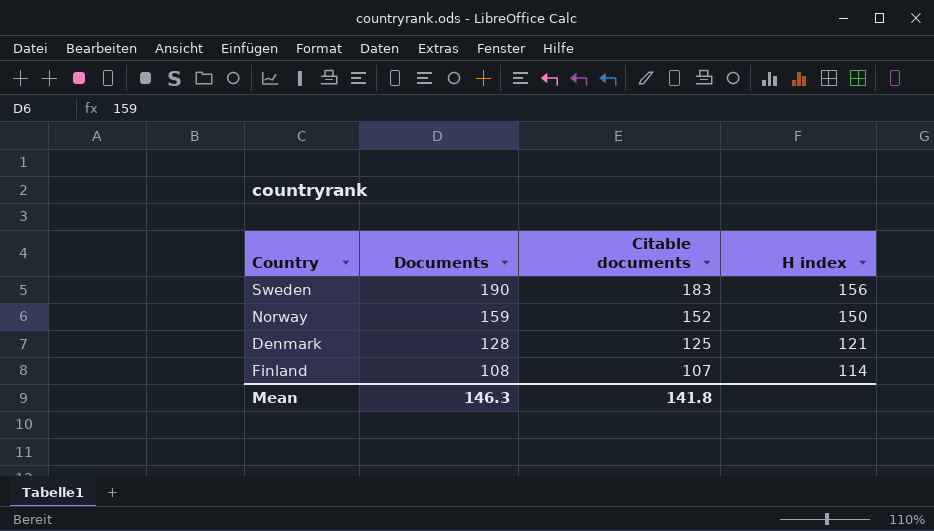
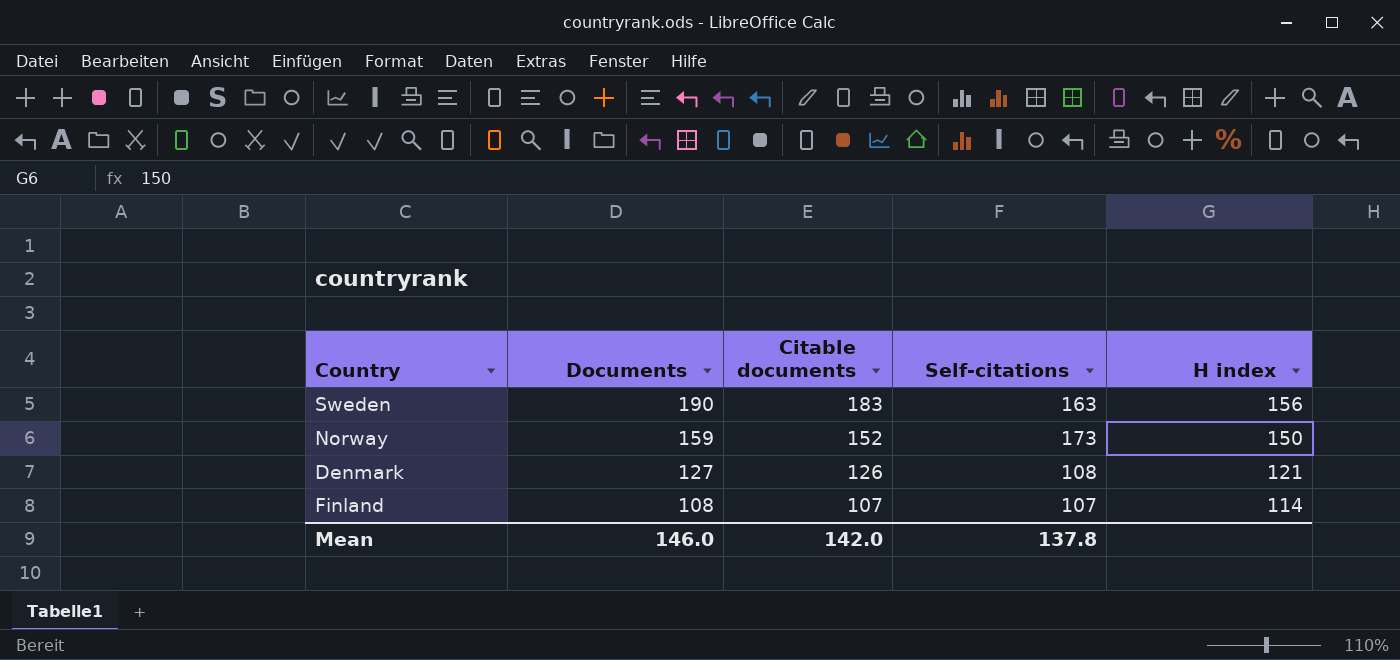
column Self-citations | position: none -> 4
Denmark | Documents: 128 -> 127
Denmark | Citable documents: 125 -> 126
Mean | Documents: 146.3 -> 146.0
Mean | Citable documents: 141.8 -> 142.0

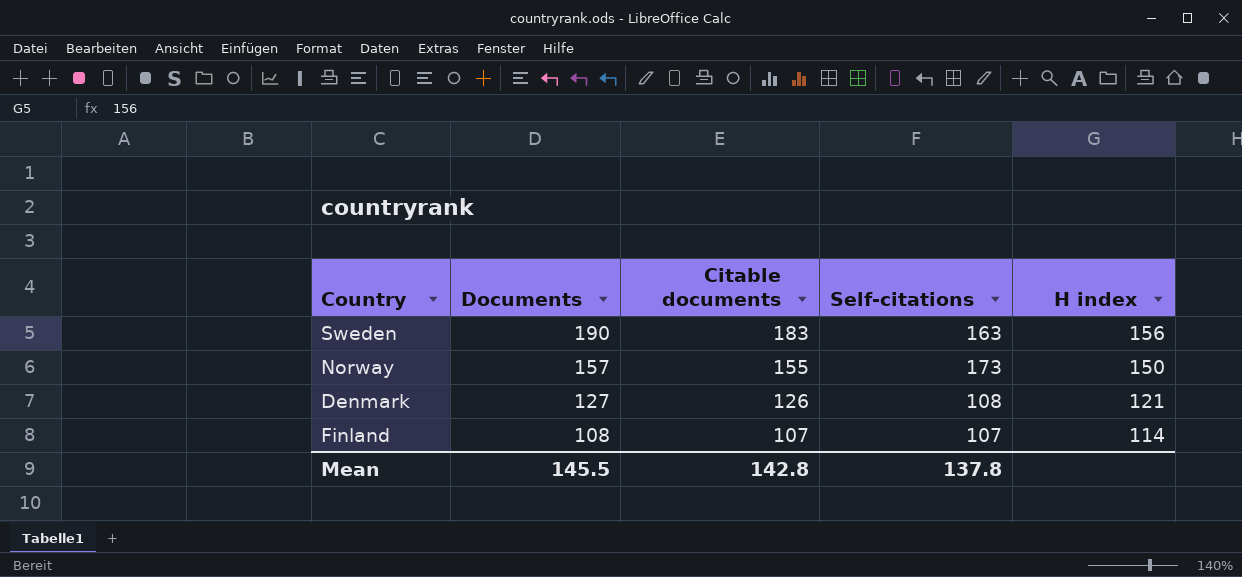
Norway | Documents: 159 -> 157
Norway | Citable documents: 152 -> 155
Mean | Documents: 146.0 -> 145.5
Mean | Citable documents: 142.0 -> 142.8

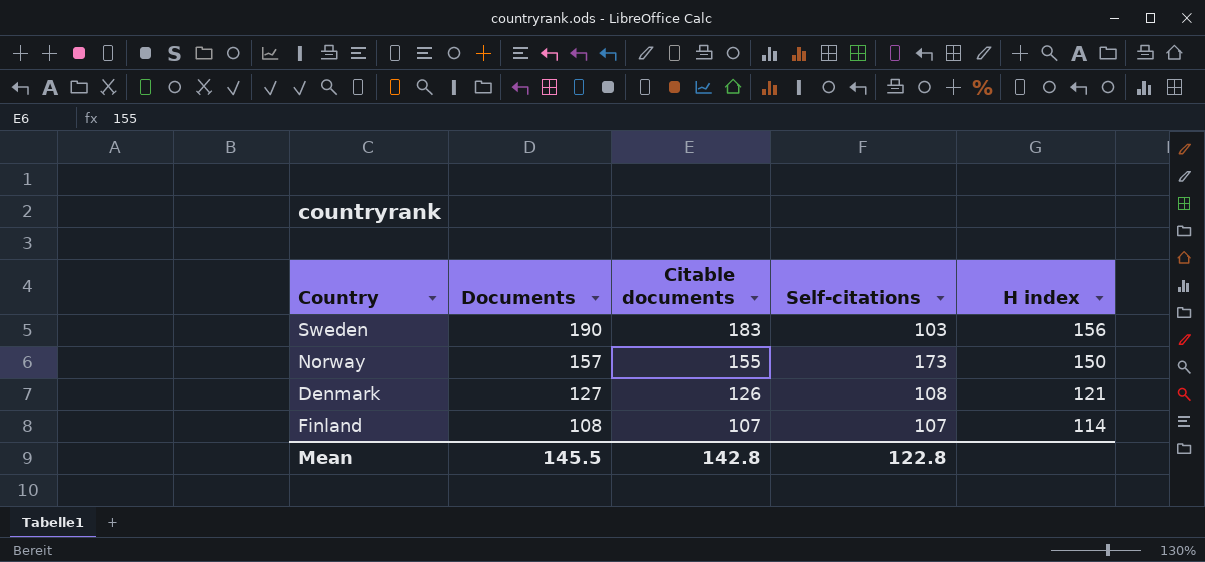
Sweden | Self-citations: 163 -> 103
Mean | Self-citations: 137.8 -> 122.8

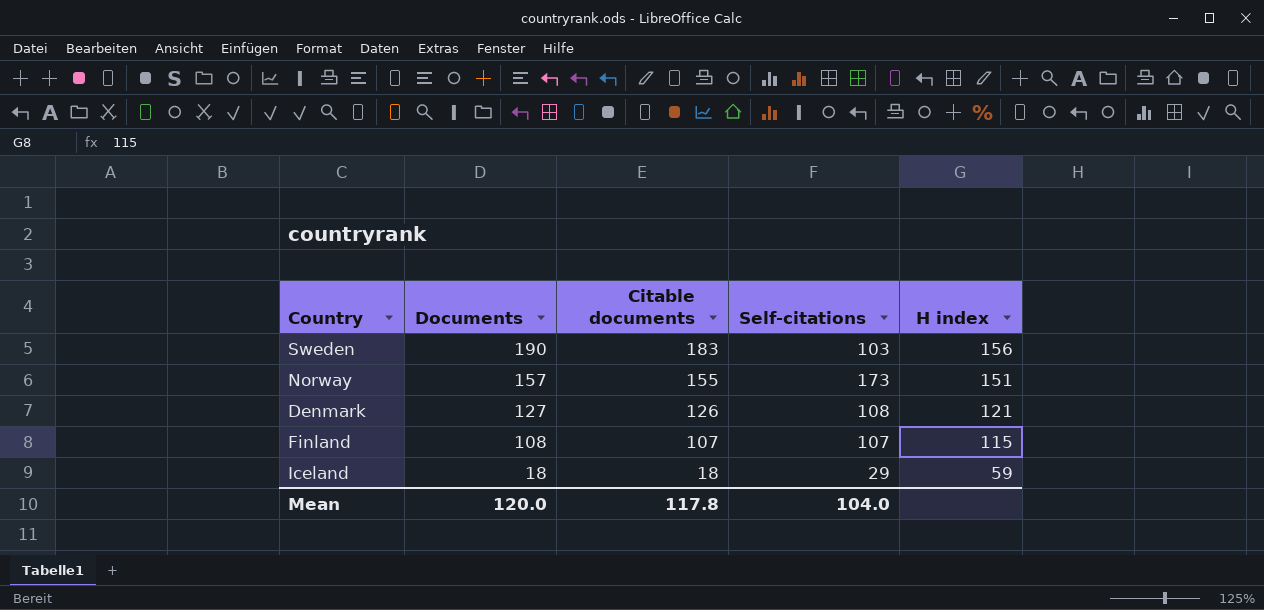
Norway | H index: 150 -> 151
Finland | H index: 114 -> 115
row Iceland: none -> 18 | 18 | 29 | 59
Mean | Documents: 145.5 -> 120.0
Mean | Citable documents: 142.8 -> 117.8
Mean | Self-citations: 122.8 -> 104.0

